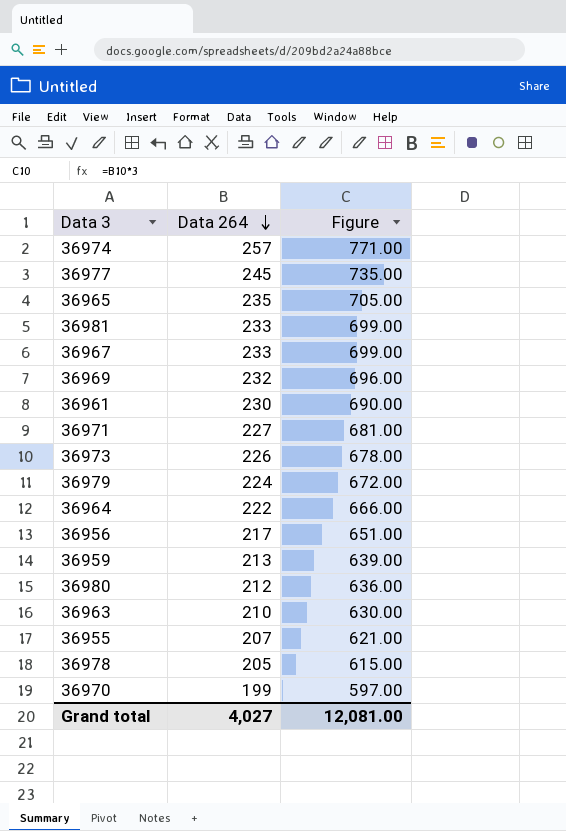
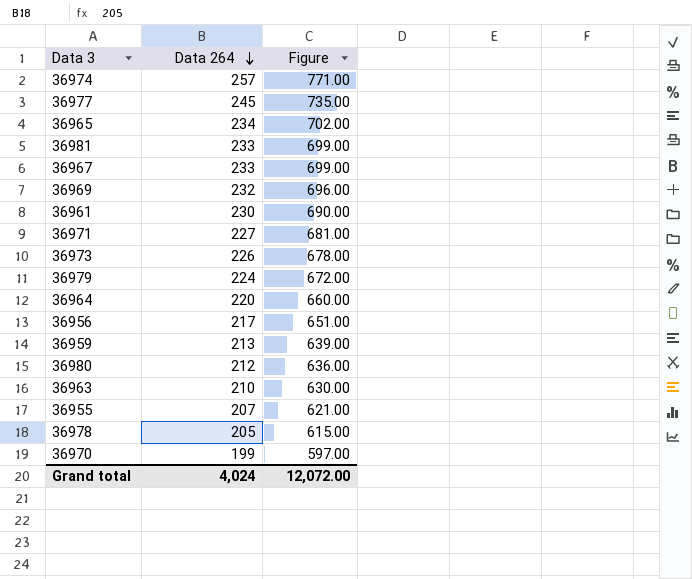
36965 | Data 264: 235 -> 234
36965 | Figure: 705.00 -> 702.00
36964 | Data 264: 222 -> 220
36964 | Figure: 666.00 -> 660.00
Grand total | Data 264: 4,027 -> 4,024
Grand total | Figure: 12,081.00 -> 12,072.00

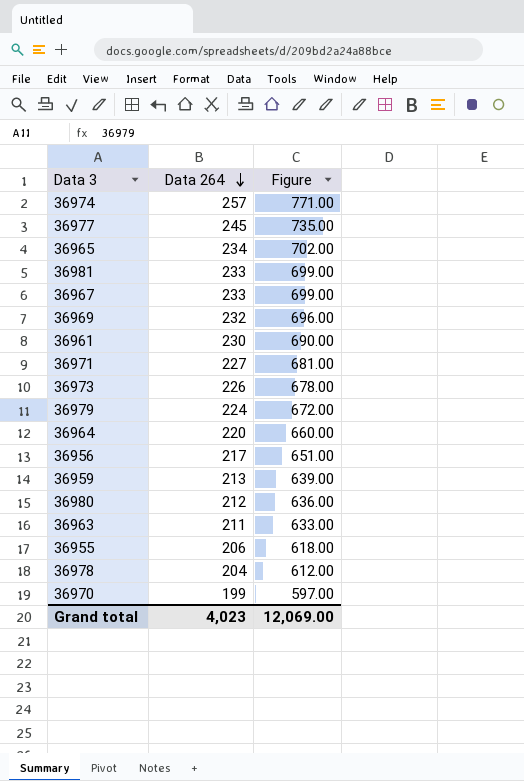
36963 | Data 264: 210 -> 211
36963 | Figure: 630.00 -> 633.00
36955 | Data 264: 207 -> 206
36955 | Figure: 621.00 -> 618.00
36978 | Data 264: 205 -> 204
36978 | Figure: 615.00 -> 612.00
Grand total | Data 264: 4,024 -> 4,023
Grand total | Figure: 12,072.00 -> 12,069.00

